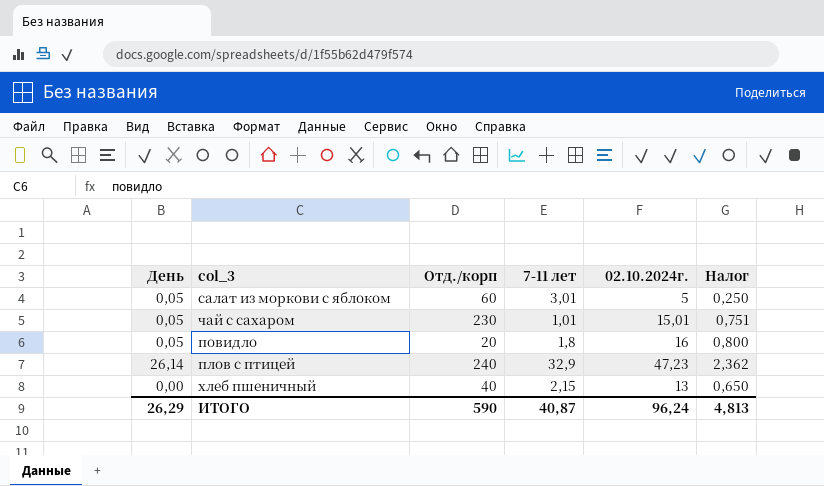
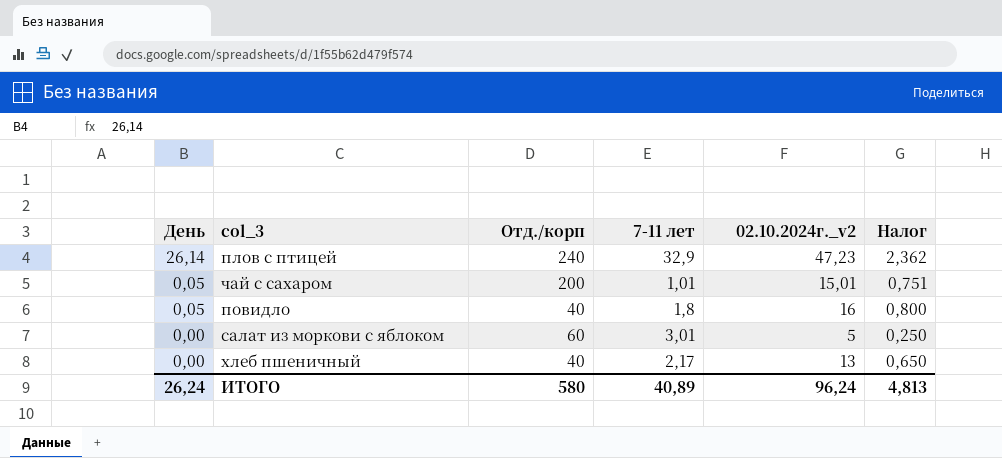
row order: none -> День descending
column name: 02.10.2024г. -> 02.10.2024г._v2
чай с сахаром | Отд./корп: 230 -> 200
повидло | Отд./корп: 20 -> 40
салат из моркови с яблоком | День: 0,05 -> 0,00
хлеб пшеничный | 7-11 лет: 2,15 -> 2,17
ИТОГО | День: 26,29 -> 26,24
ИТОГО | Отд./корп: 590 -> 580
ИТОГО | 7-11 лет: 40,87 -> 40,89

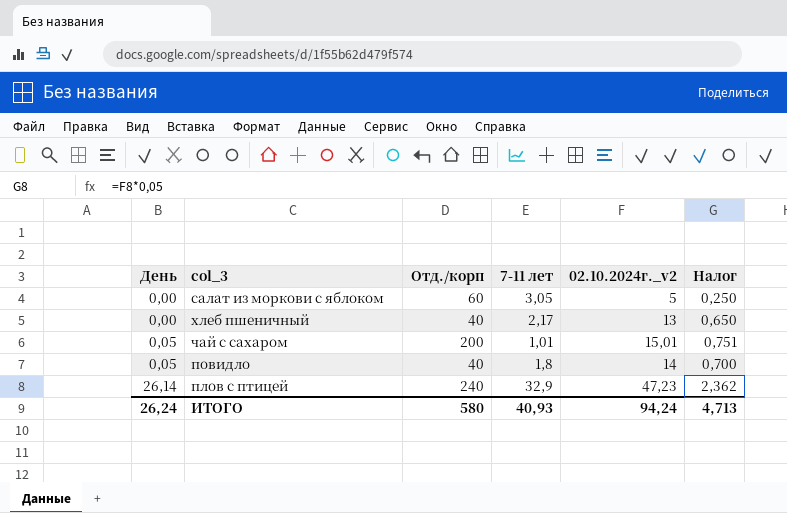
row order: День descending -> День ascending
салат из моркови с яблоком | 7-11 лет: 3,01 -> 3,05
повидло | 02.10.2024г._v2: 16 -> 14
повидло | Налог: 0,800 -> 0,700
ИТОГО | 7-11 лет: 40,89 -> 40,93
ИТОГО | 02.10.2024г._v2: 96,24 -> 94,24
ИТОГО | Налог: 4,813 -> 4,713

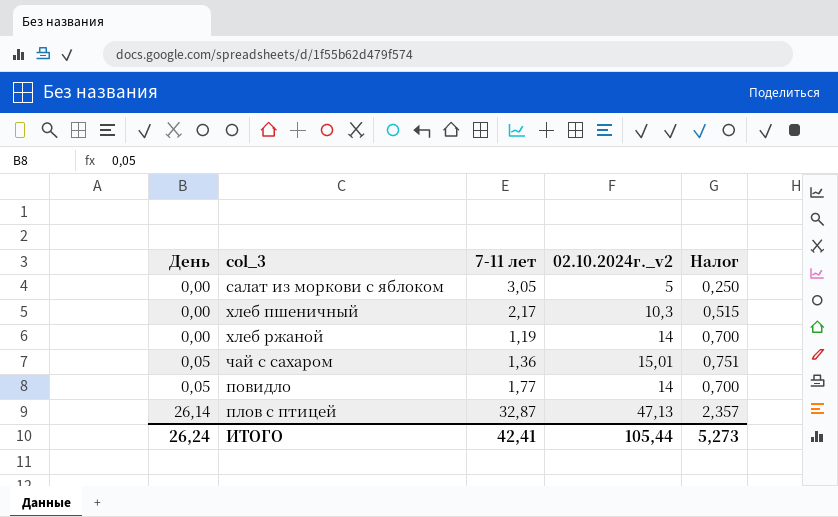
column Отд./корп | position: 3 -> none
хлеб пшеничный | 02.10.2024г._v2: 13 -> 10,3
хлеб пшеничный | Налог: 0,650 -> 0,515
row хлеб ржаной: none -> 0,00 | 1,19 | 14 | 0,700
чай с сахаром | 7-11 лет: 1,01 -> 1,36
повидло | 7-11 лет: 1,8 -> 1,77
плов с птицей | 7-11 лет: 32,9 -> 32,87
плов с птицей | 02.10.2024г._v2: 47,23 -> 47,13
плов с птицей | Налог: 2,362 -> 2,357
ИТОГО | 7-11 лет: 40,93 -> 42,41
ИТОГО | 02.10.2024г._v2: 94,24 -> 105,44
ИТОГО | Налог: 4,713 -> 5,273

